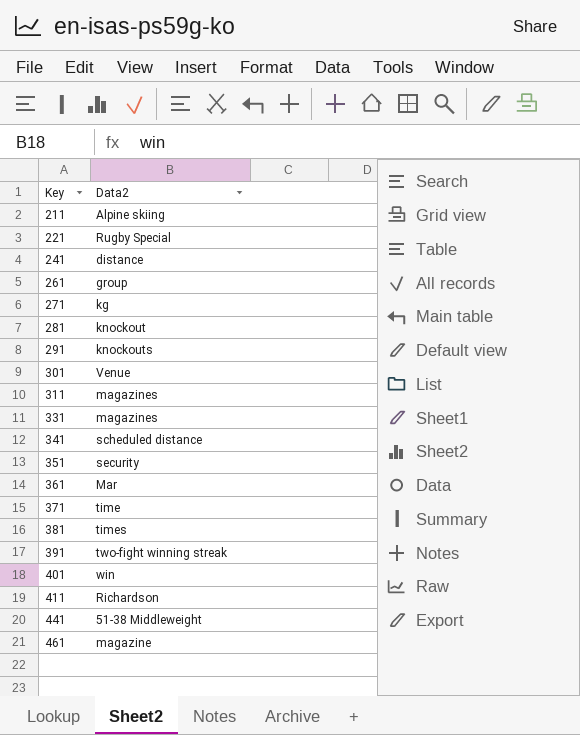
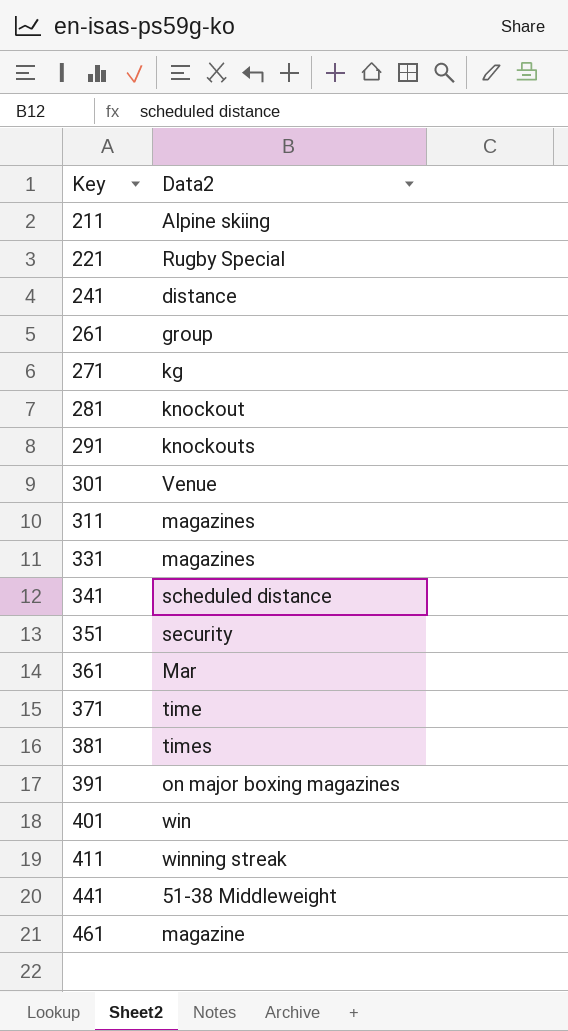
391 | Data2: two-fight winning streak -> on major boxing magazines
411 | Data2: Richardson -> winning streak

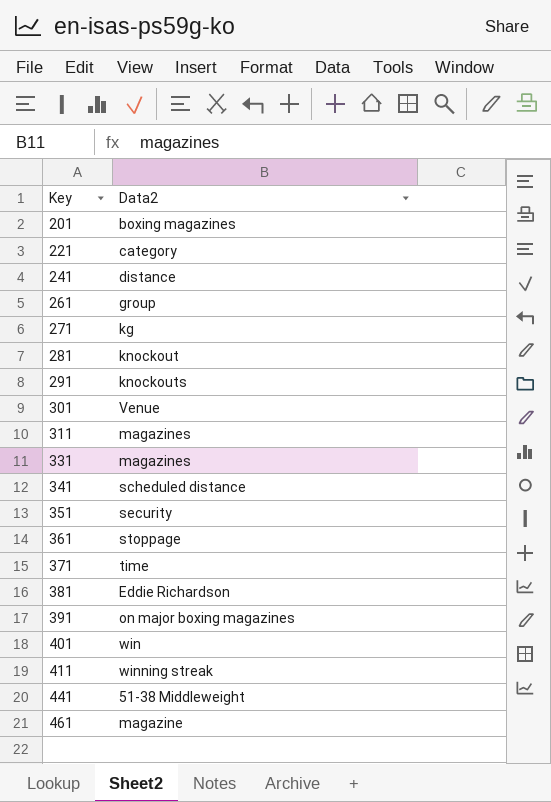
row 211: Alpine skiing -> none
row 201: none -> boxing magazines
221 | Data2: Rugby Special -> category
361 | Data2: Mar -> stoppage
381 | Data2: times -> Eddie Richardson

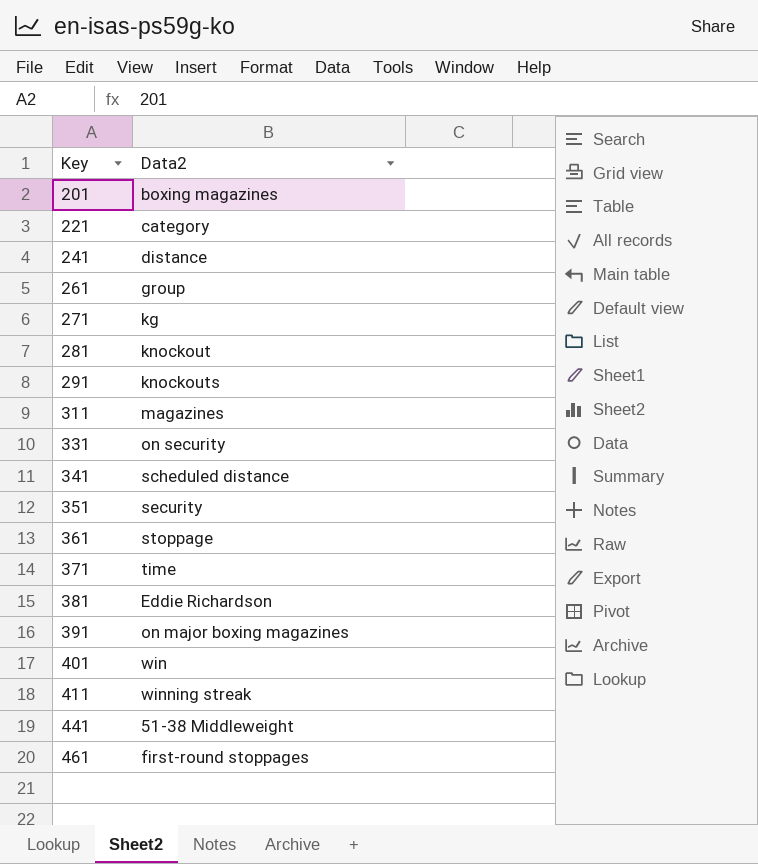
row 301: Venue -> none
331 | Data2: magazines -> on security
461 | Data2: magazine -> first-round stoppages

